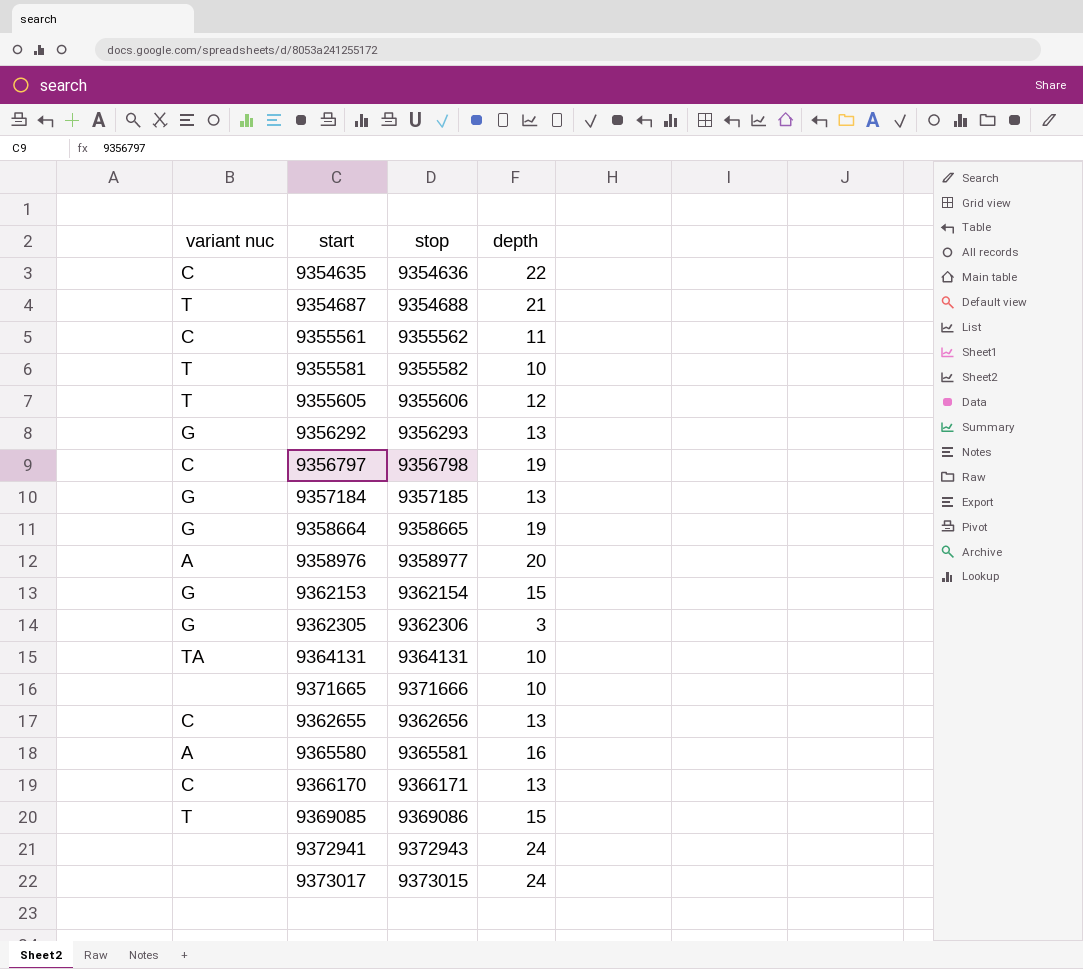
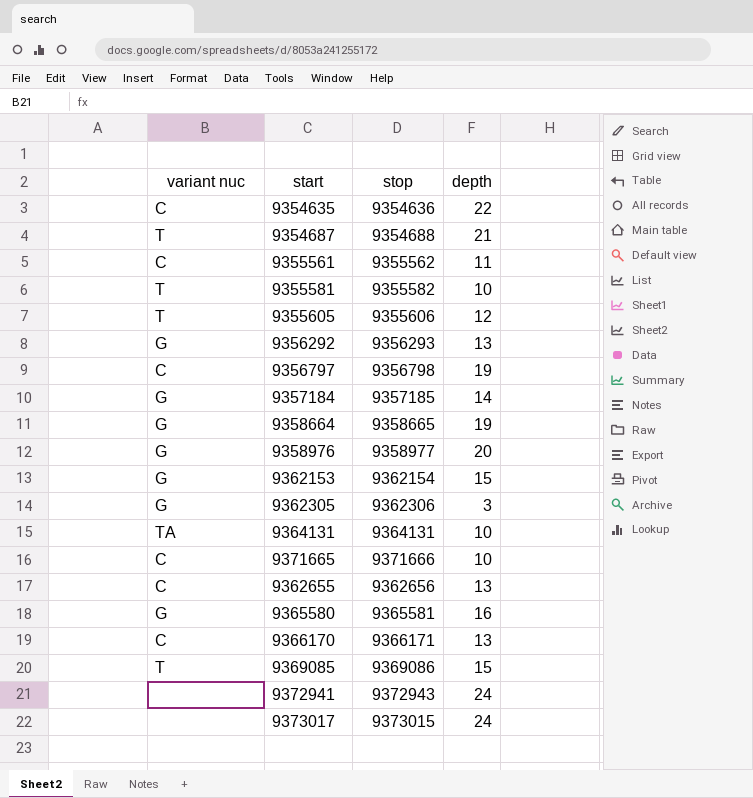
9357184 | depth: 13 -> 14
9358976 | variant nuc: A -> G
9371665 | variant nuc: none -> C
9365580 | variant nuc: A -> G

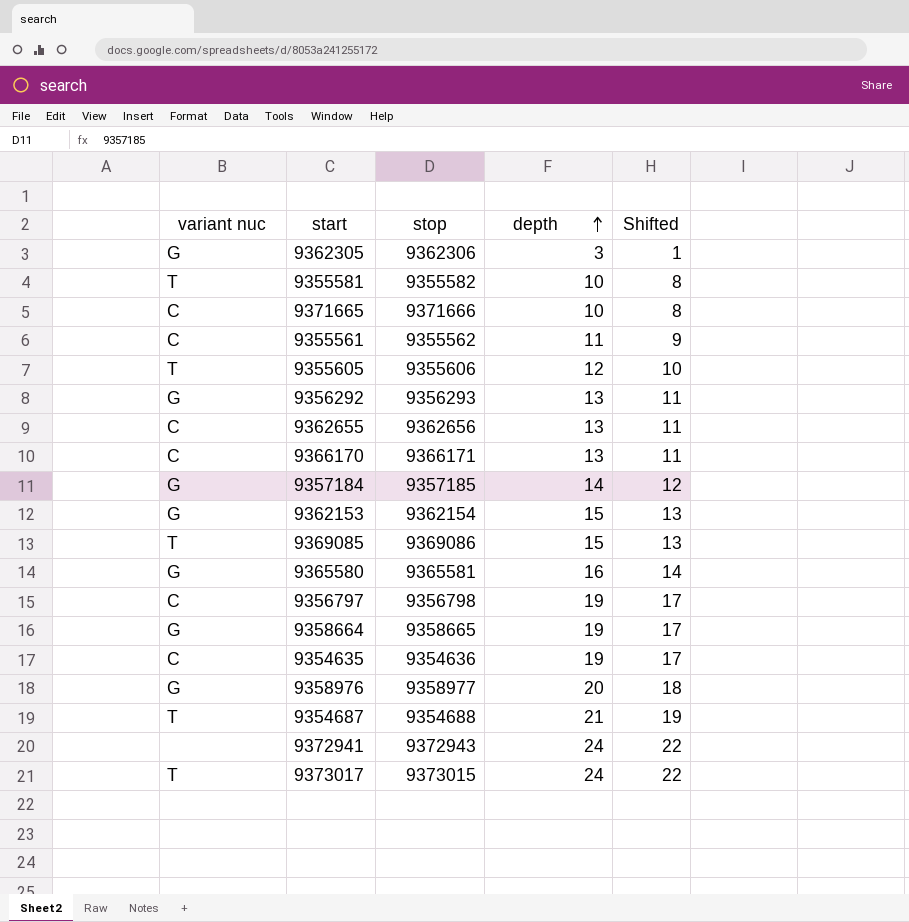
row order: none -> depth ascending
column Shifted | formula: none -> [depth] - 2
row 9364131: TA | 9364131 | 10 -> none
9354635 | depth: 22 -> 19
9373017 | variant nuc: none -> T

